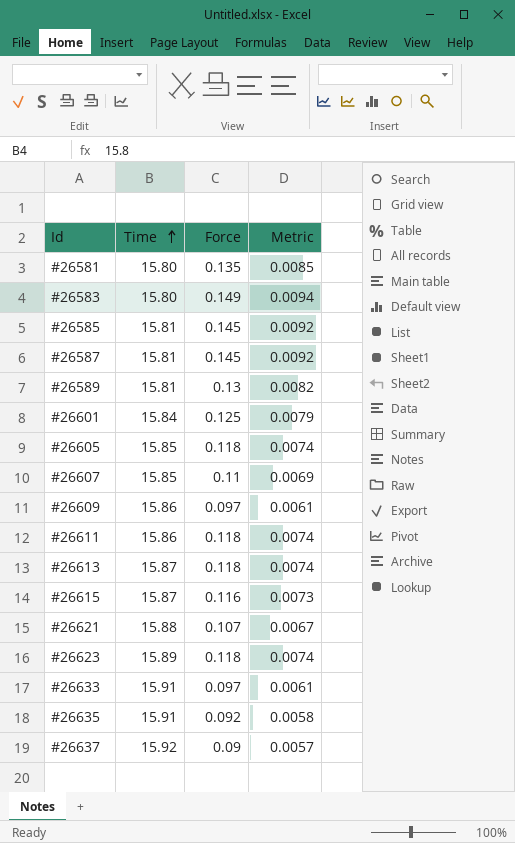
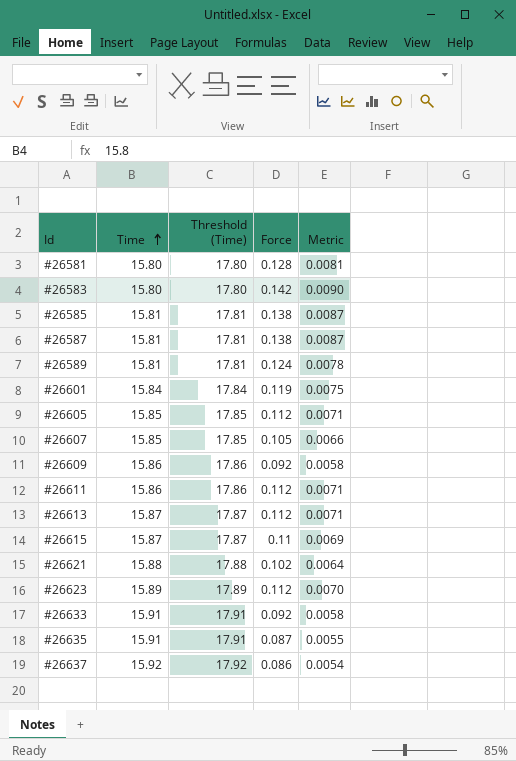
column Threshold (Time) | formula: none -> [Time] + 2
#26581 | Force: 0.135 -> 0.128
#26581 | Metric: 0.0085 -> 0.0081
#26583 | Force: 0.149 -> 0.142
#26583 | Metric: 0.0094 -> 0.0090
#26585 | Force: 0.145 -> 0.138
#26585 | Metric: 0.0092 -> 0.0087
#26587 | Force: 0.145 -> 0.138
#26587 | Metric: 0.0092 -> 0.0087
#26589 | Force: 0.13 -> 0.124
#26589 | Metric: 0.0082 -> 0.0078
#26601 | Force: 0.125 -> 0.119
#26601 | Metric: 0.0079 -> 0.0075
#26605 | Force: 0.118 -> 0.112
#26605 | Metric: 0.0074 -> 0.0071
#26607 | Force: 0.11 -> 0.105
#26607 | Metric: 0.0069 -> 0.0066
#26609 | Force: 0.097 -> 0.092
#26609 | Metric: 0.0061 -> 0.0058
#26611 | Force: 0.118 -> 0.112
#26611 | Metric: 0.0074 -> 0.0071
#26613 | Force: 0.118 -> 0.112
#26613 | Metric: 0.0074 -> 0.0071
#26615 | Force: 0.116 -> 0.11
#26615 | Metric: 0.0073 -> 0.0069
#26621 | Force: 0.107 -> 0.102
#26621 | Metric: 0.0067 -> 0.0064
#26623 | Force: 0.118 -> 0.112
#26623 | Metric: 0.0074 -> 0.0070
#26633 | Force: 0.097 -> 0.092
#26633 | Metric: 0.0061 -> 0.0058
#26635 | Force: 0.092 -> 0.087
#26635 | Metric: 0.0058 -> 0.0055
#26637 | Force: 0.09 -> 0.086
#26637 | Metric: 0.0057 -> 0.0054

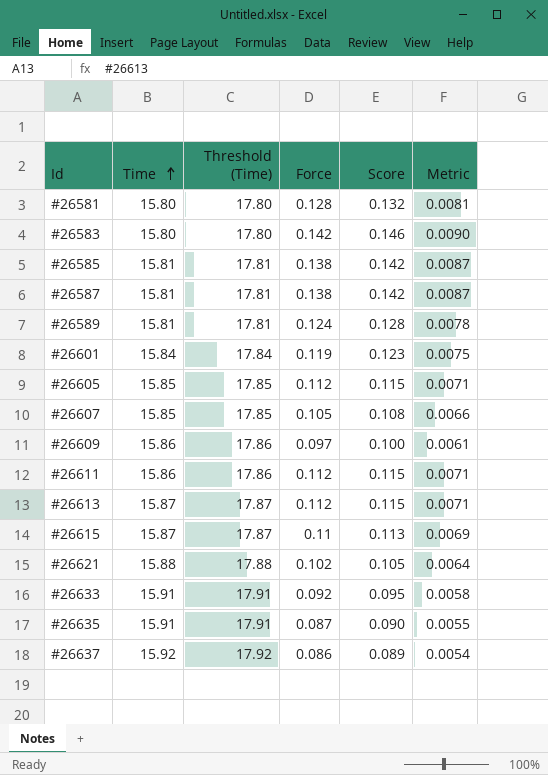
column Score | formula: none -> [Force] * 1.03
row #26623: 15.89 | 17.89 | 0.112 | 0.0070 -> none
#26609 | Force: 0.092 -> 0.097
#26609 | Metric: 0.0058 -> 0.0061

